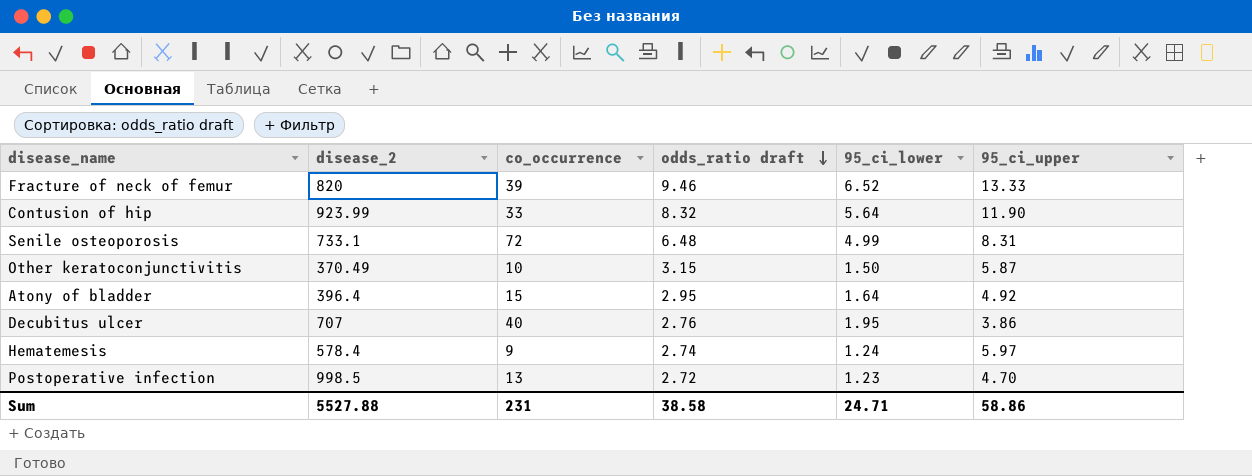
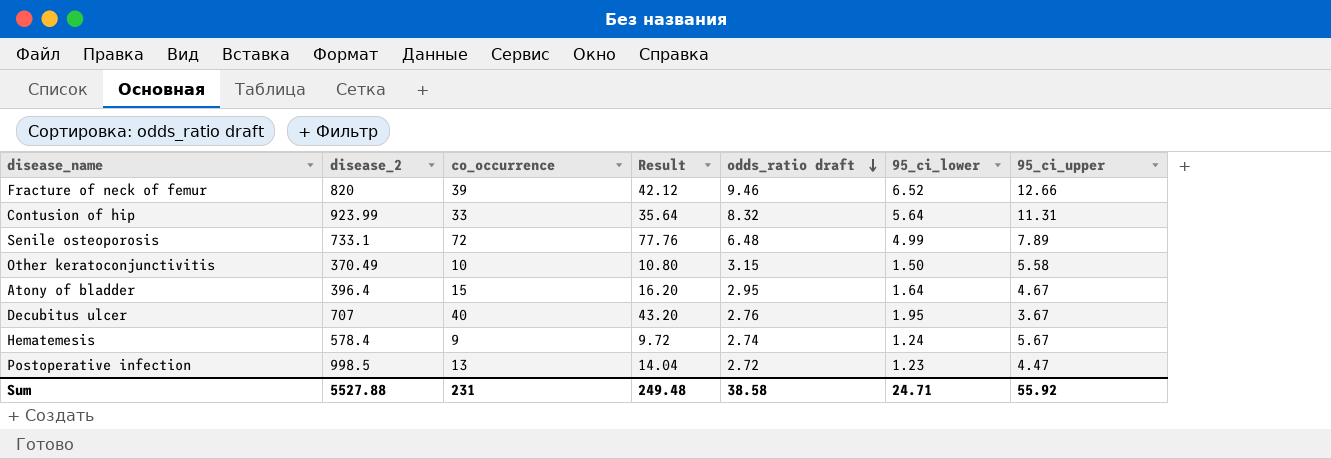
column Result | formula: none -> [co_occurrence] * 1.08
Fracture of neck of femur | 95_ci_upper: 13.33 -> 12.66
Contusion of hip | 95_ci_upper: 11.90 -> 11.31
Senile osteoporosis | 95_ci_upper: 8.31 -> 7.89
Other keratoconjunctivitis | 95_ci_upper: 5.87 -> 5.58
Atony of bladder | 95_ci_upper: 4.92 -> 4.67
Decubitus ulcer | 95_ci_upper: 3.86 -> 3.67
Hematemesis | 95_ci_upper: 5.97 -> 5.67
Postoperative infection | 95_ci_upper: 4.70 -> 4.47
Sum | 95_ci_upper: 58.86 -> 55.92

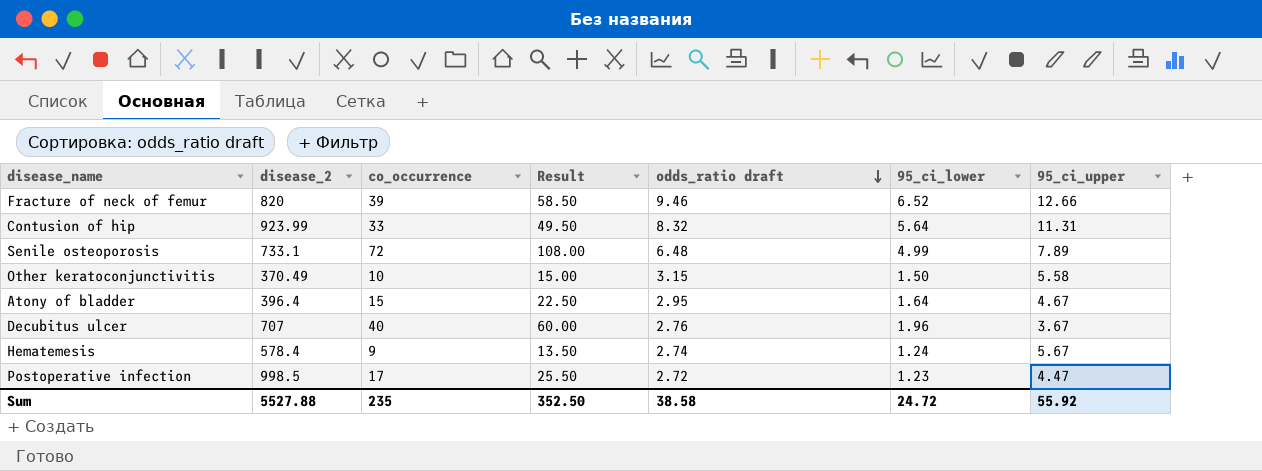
column Result | formula: [co_occurrence] * 1.08 -> [co_occurrence] * 1.5
Decubitus ulcer | 95_ci_lower: 1.95 -> 1.96
Postoperative infection | co_occurrence: 13 -> 17
Sum | co_occurrence: 231 -> 235
Sum | Result: 249.48 -> 352.50
Sum | 95_ci_lower: 24.71 -> 24.72

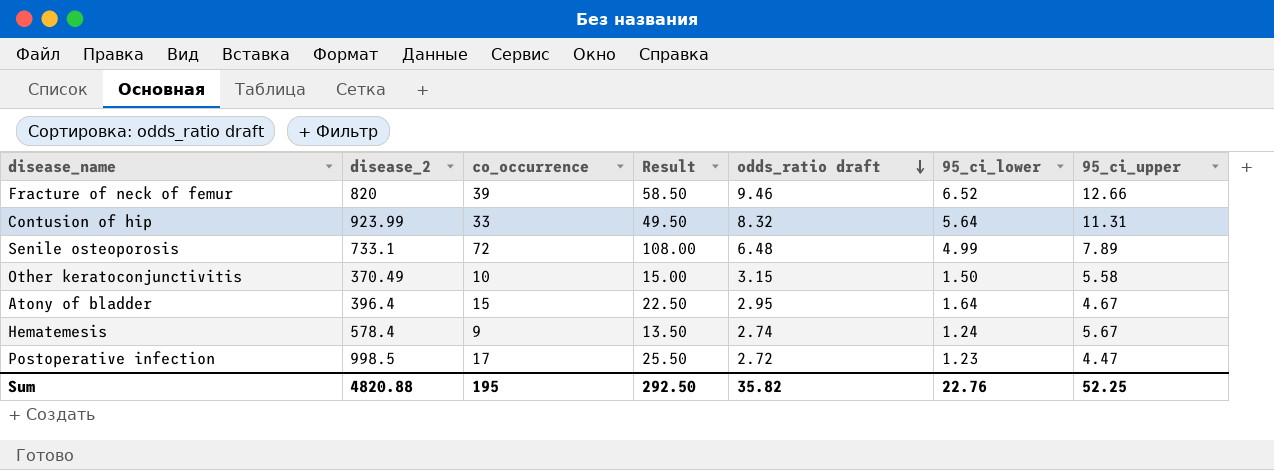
row Decubitus ulcer: 707 | 40 | 60.00 | 2.76 | 1.96 | 3.67 -> none
Sum | disease_2: 5527.88 -> 4820.88
Sum | co_occurrence: 235 -> 195
Sum | Result: 352.50 -> 292.50
Sum | odds_ratio draft: 38.58 -> 35.82
Sum | 95_ci_lower: 24.72 -> 22.76
Sum | 95_ci_upper: 55.92 -> 52.25

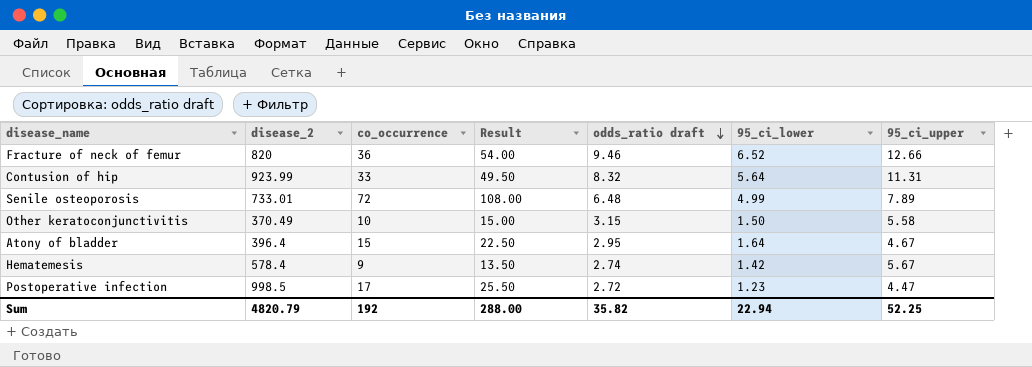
Fracture of neck of femur | co_occurrence: 39 -> 36
Fracture of neck of femur | Result: 58.50 -> 54.00
Senile osteoporosis | disease_2: 733.1 -> 733.01
Hematemesis | 95_ci_lower: 1.24 -> 1.42
Sum | disease_2: 4820.88 -> 4820.79
Sum | co_occurrence: 195 -> 192
Sum | Result: 292.50 -> 288.00
Sum | 95_ci_lower: 22.76 -> 22.94

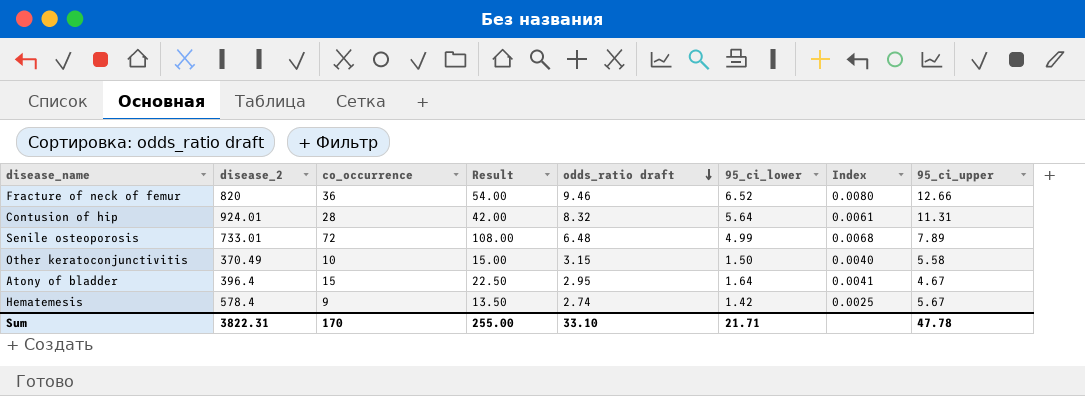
column Index | formula: none -> [95_ci_lower] / [disease_2]
row Postoperative infection: 998.5 | 17 | 25.50 | 2.72 | 1.23 | 4.47 -> none
Contusion of hip | disease_2: 923.99 -> 924.01
Contusion of hip | co_occurrence: 33 -> 28
Contusion of hip | Result: 49.50 -> 42.00
Sum | disease_2: 4820.79 -> 3822.31
Sum | co_occurrence: 192 -> 170
Sum | Result: 288.00 -> 255.00
Sum | odds_ratio draft: 35.82 -> 33.10
Sum | 95_ci_lower: 22.94 -> 21.71
Sum | 95_ci_upper: 52.25 -> 47.78

